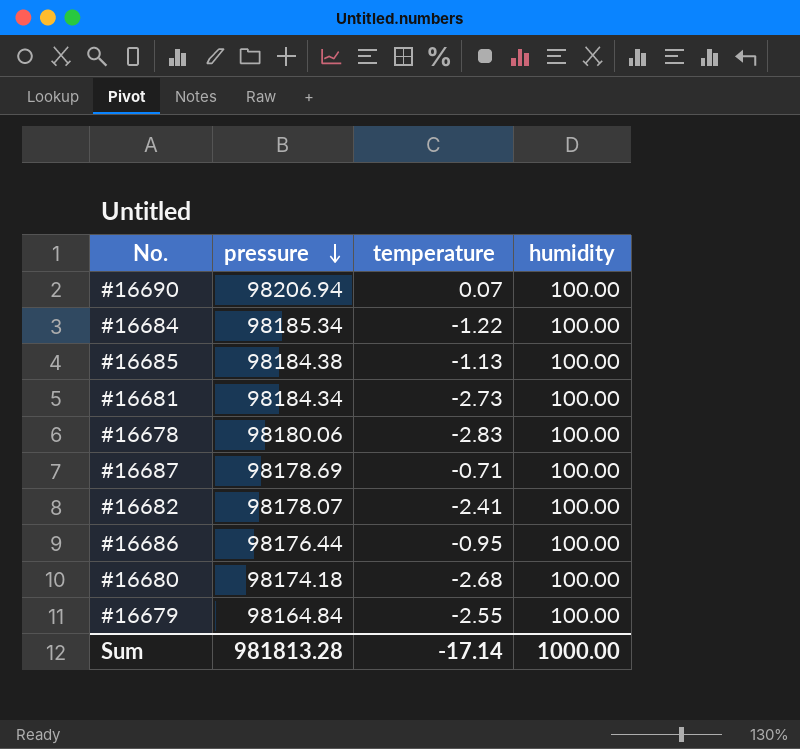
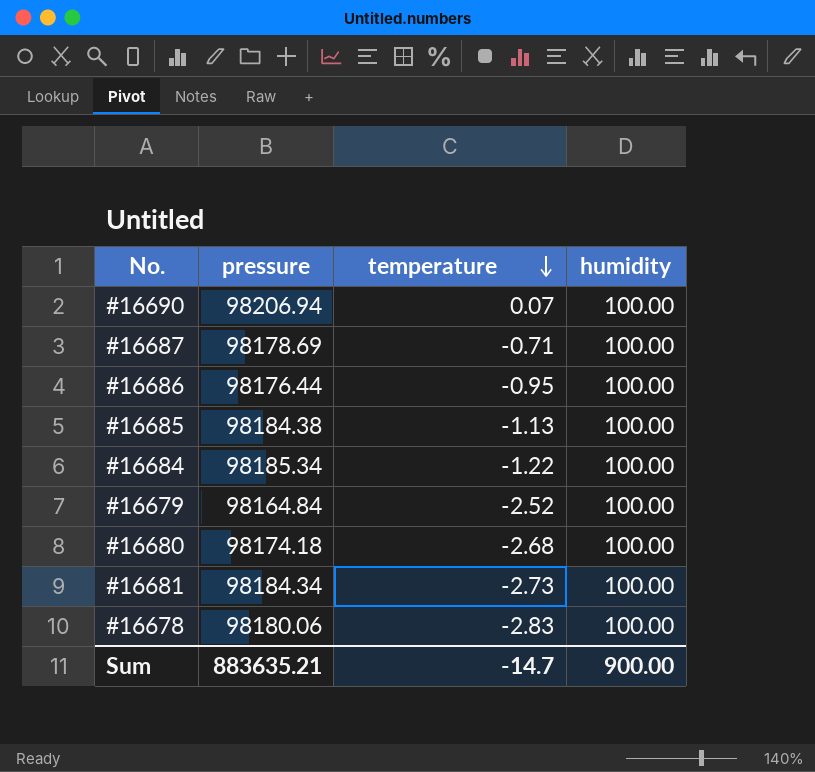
row order: pressure descending -> temperature descending
row #16682: 98178.07 | -2.41 | 100.00 -> none
#16679 | temperature: -2.55 -> -2.52
Sum | pressure: 981813.28 -> 883635.21
Sum | temperature: -17.14 -> -14.7
Sum | humidity: 1000.00 -> 900.00

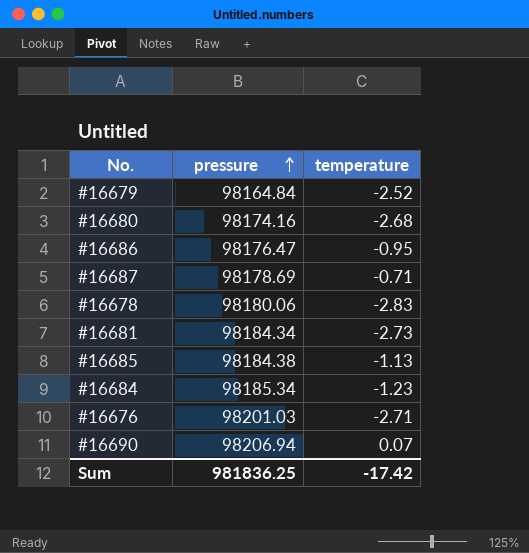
row order: temperature descending -> pressure ascending
column humidity | position: 4 -> none
#16680 | pressure: 98174.18 -> 98174.16
#16686 | pressure: 98176.44 -> 98176.47
#16684 | temperature: -1.22 -> -1.23
row #16676: none -> 98201.03 | -2.71
Sum | pressure: 883635.21 -> 981836.25
Sum | temperature: -14.7 -> -17.42

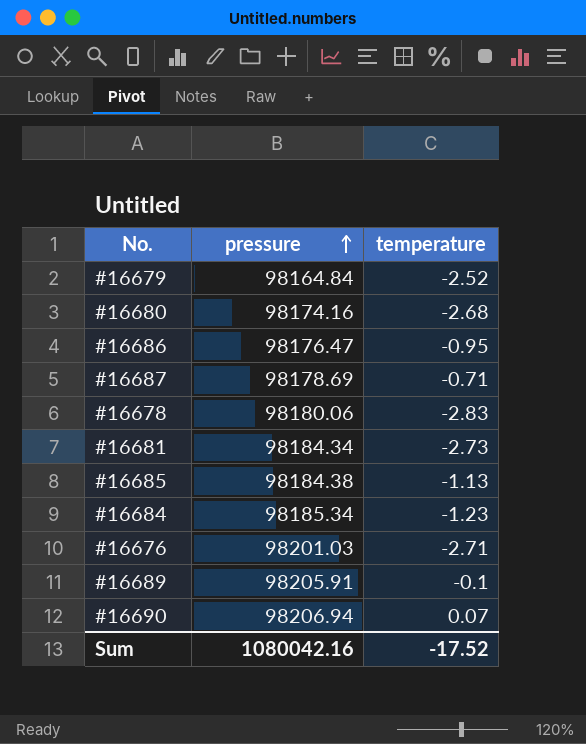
row #16689: none -> 98205.91 | -0.1
Sum | pressure: 981836.25 -> 1080042.16
Sum | temperature: -17.42 -> -17.52

